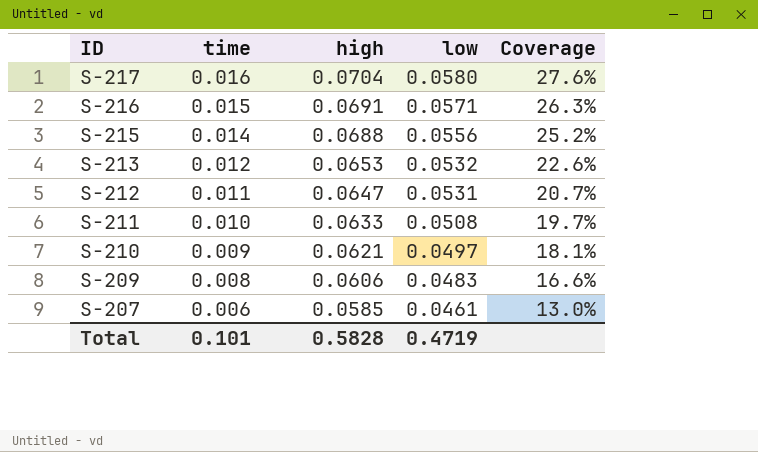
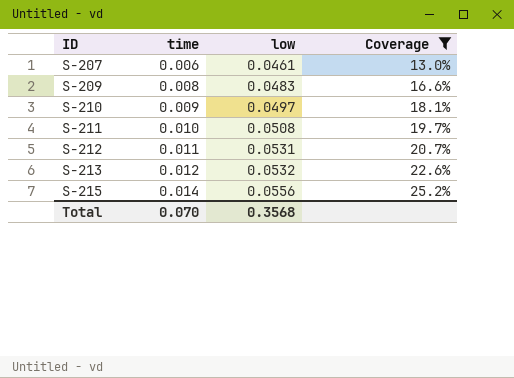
filter: none -> Coverage <= 25.2%
row order: ID descending -> ID ascending
column high | position: 3 -> none
Total | time: 0.101 -> 0.070
Total | low: 0.4719 -> 0.3568

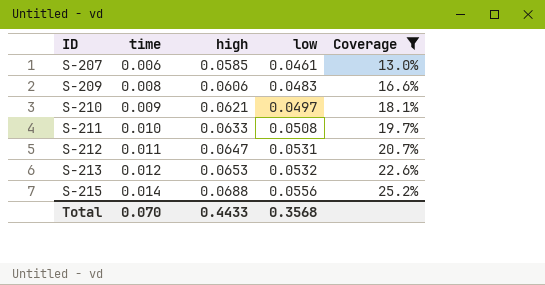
column high | position: none -> 3

